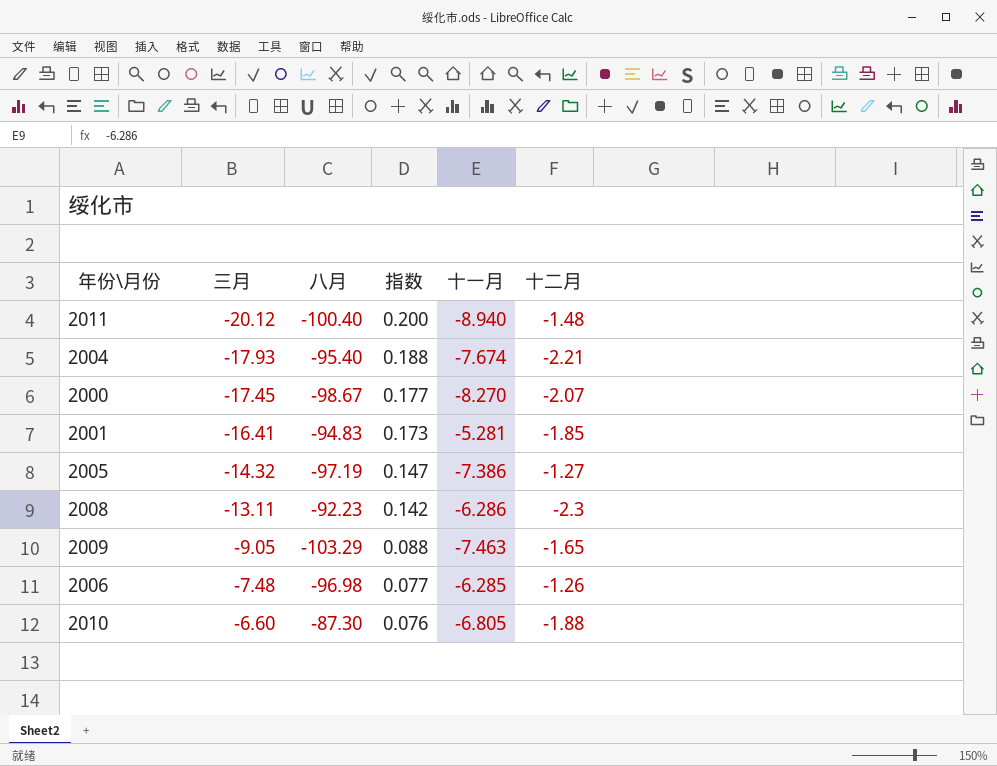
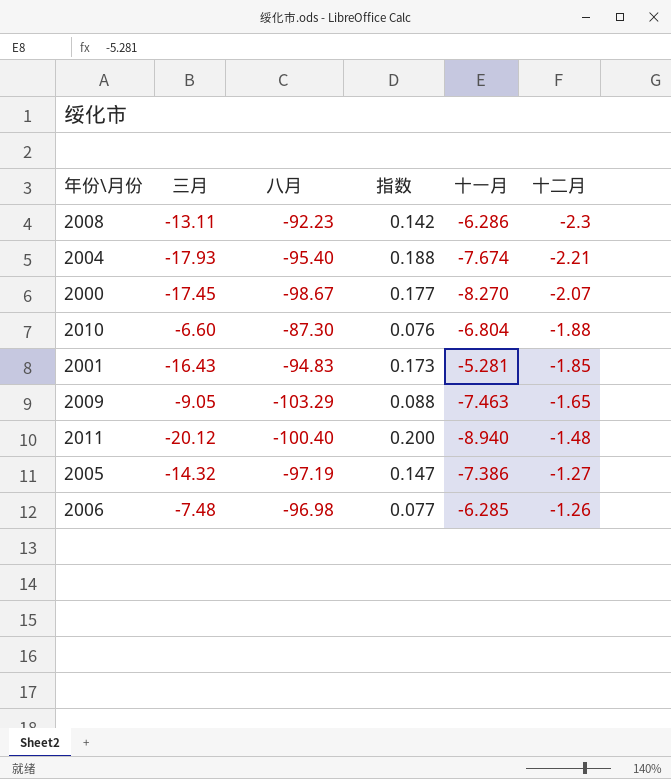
row order: 三月 ascending -> 十二月 ascending
2010 | 十一月: -6.805 -> -6.804
2001 | 三月: -16.41 -> -16.43

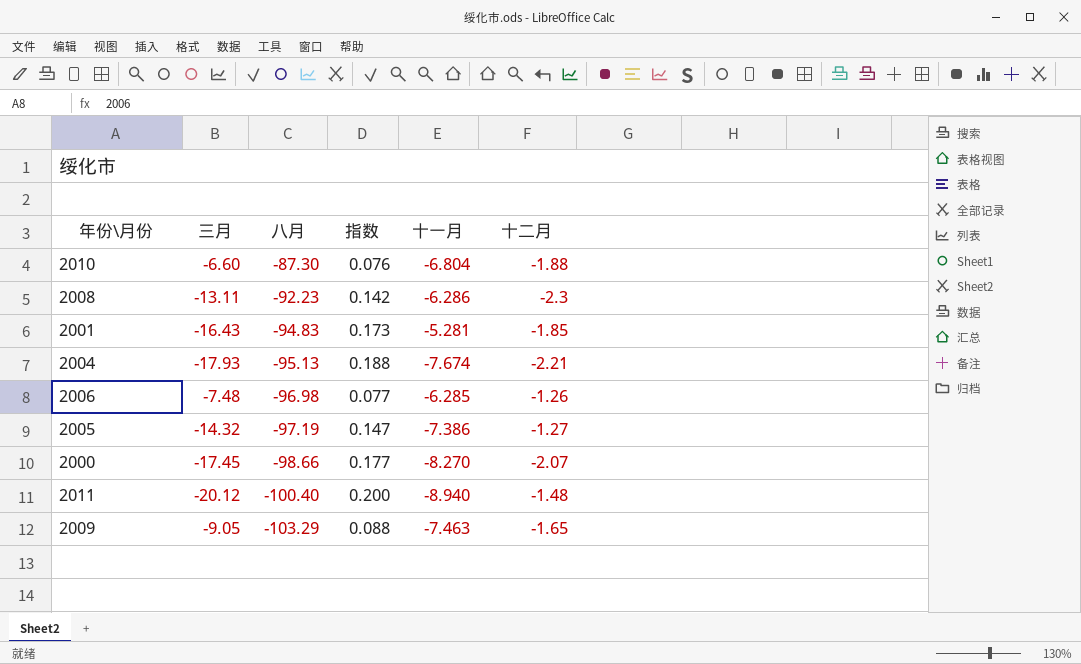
row order: 十二月 ascending -> 八月 descending
2004 | 八月: -95.40 -> -95.13
2000 | 八月: -98.67 -> -98.66

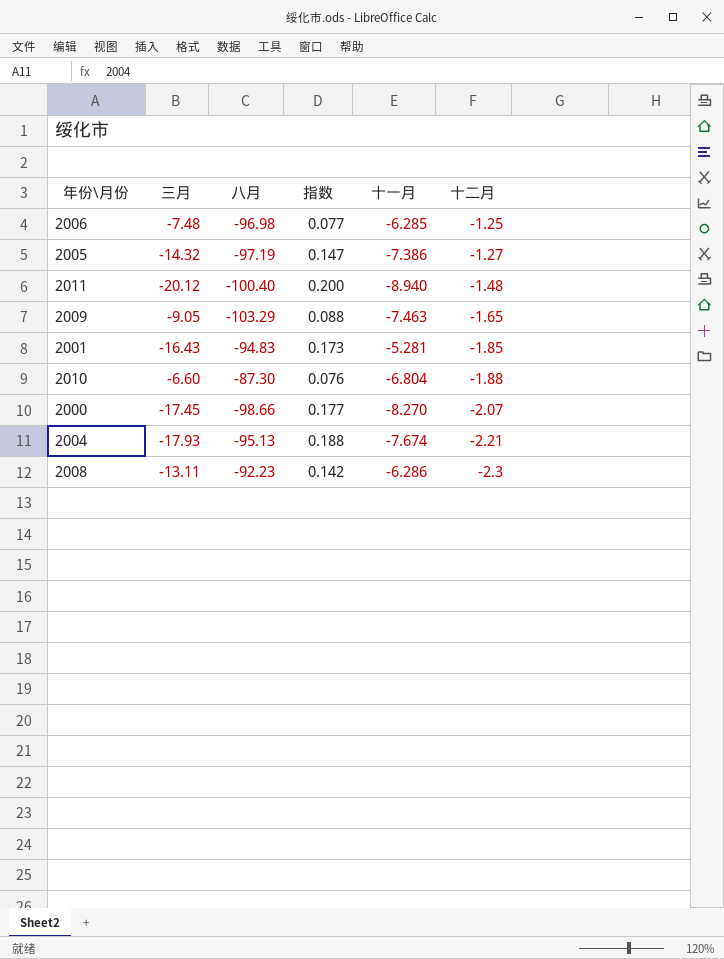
row order: 八月 descending -> 十二月 descending
2006 | 十二月: -1.26 -> -1.25

